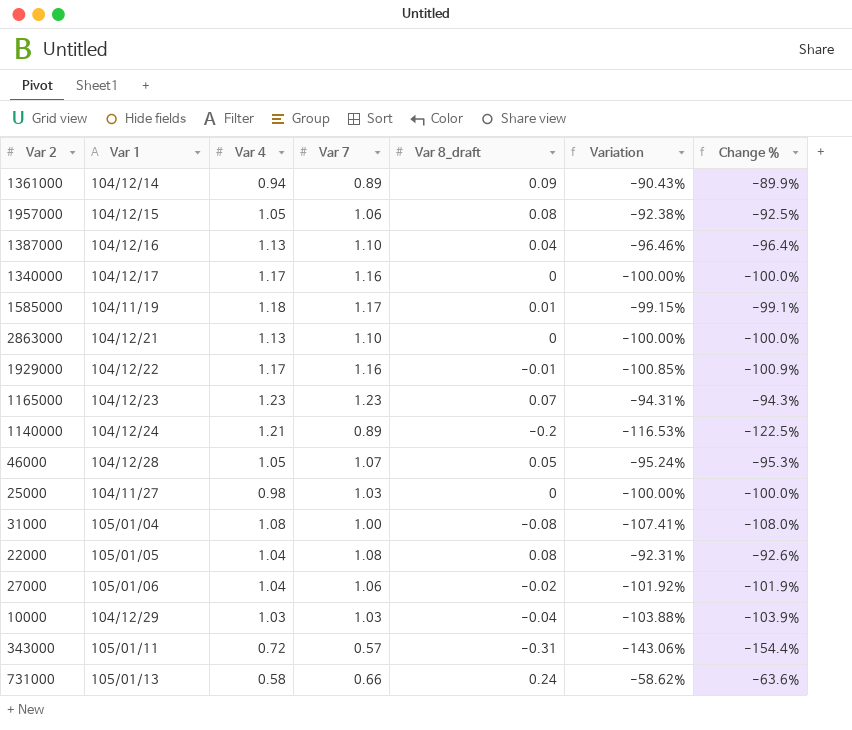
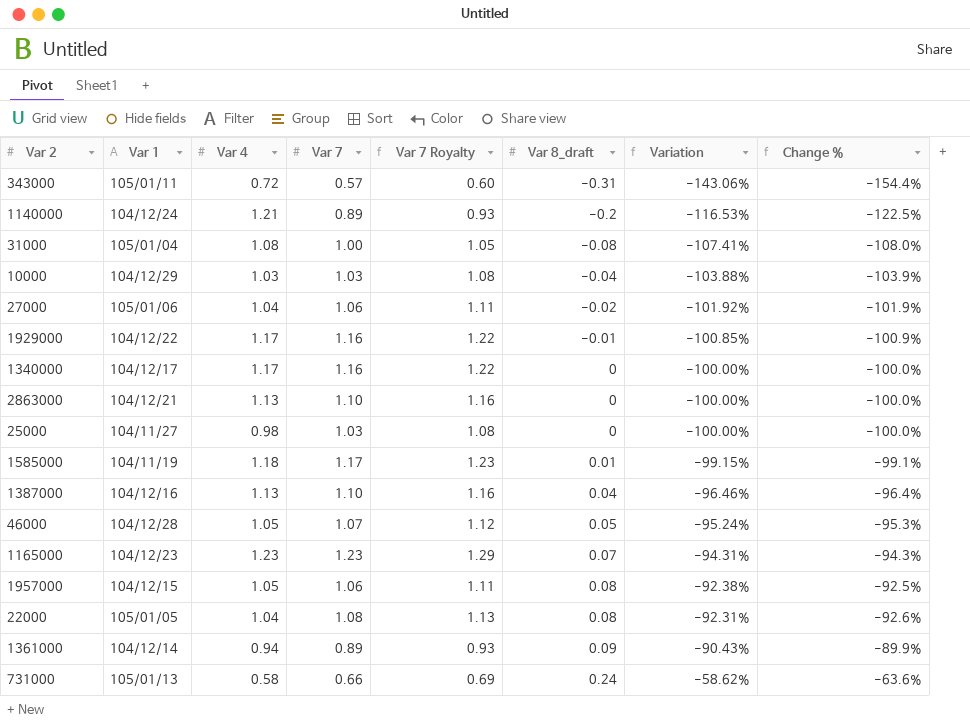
row order: none -> Var 8_draft ascending
column Var 7 Royalty | formula: none -> [Var 7] * 1.05

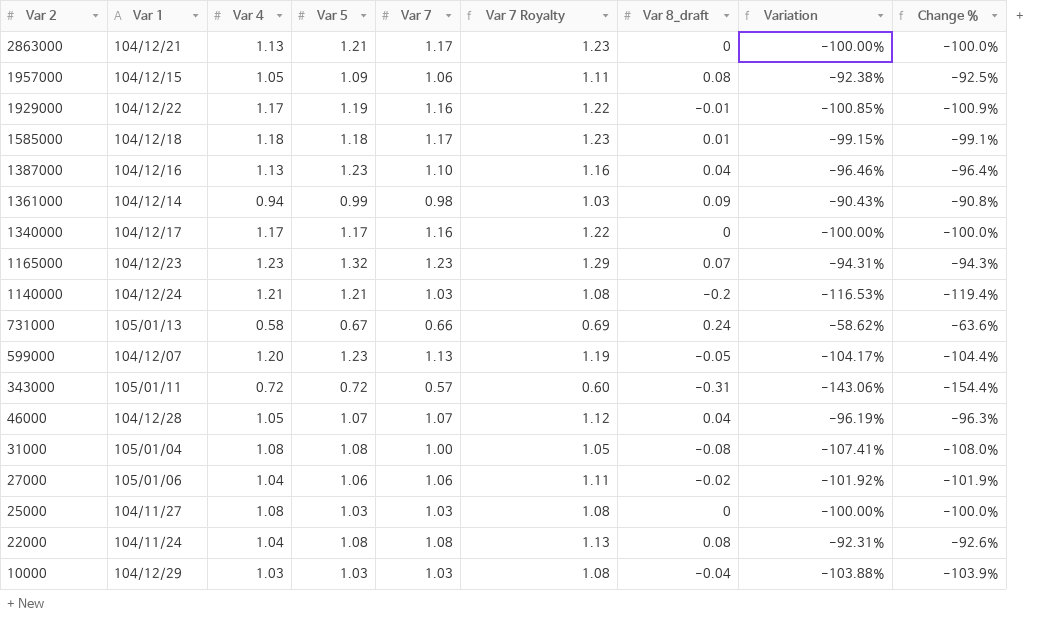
row order: Var 8_draft ascending -> Var 2 descending
column Var 5 | position: none -> 4
2863000 | Var 7: 1.10 -> 1.17
2863000 | Var 7 Royalty: 1.16 -> 1.23
1585000 | Var 1: 104/11/19 -> 104/12/18
1361000 | Var 7: 0.89 -> 0.98
1361000 | Var 7 Royalty: 0.93 -> 1.03
1361000 | Change %: -89.9% -> -90.8%
1140000 | Var 7: 0.89 -> 1.03
1140000 | Var 7 Royalty: 0.93 -> 1.08
1140000 | Change %: -122.5% -> -119.4%
row 599000: none -> 104/12/07 | 1.20 | 1.23 | 1.13 | 1.19 | -0.05 | -104.17% | -104.4%
46000 | Var 8_draft: 0.05 -> 0.04
46000 | Variation: -95.24% -> -96.19%
46000 | Change %: -95.3% -> -96.3%
25000 | Var 4: 0.98 -> 1.08
22000 | Var 1: 105/01/05 -> 104/11/24

